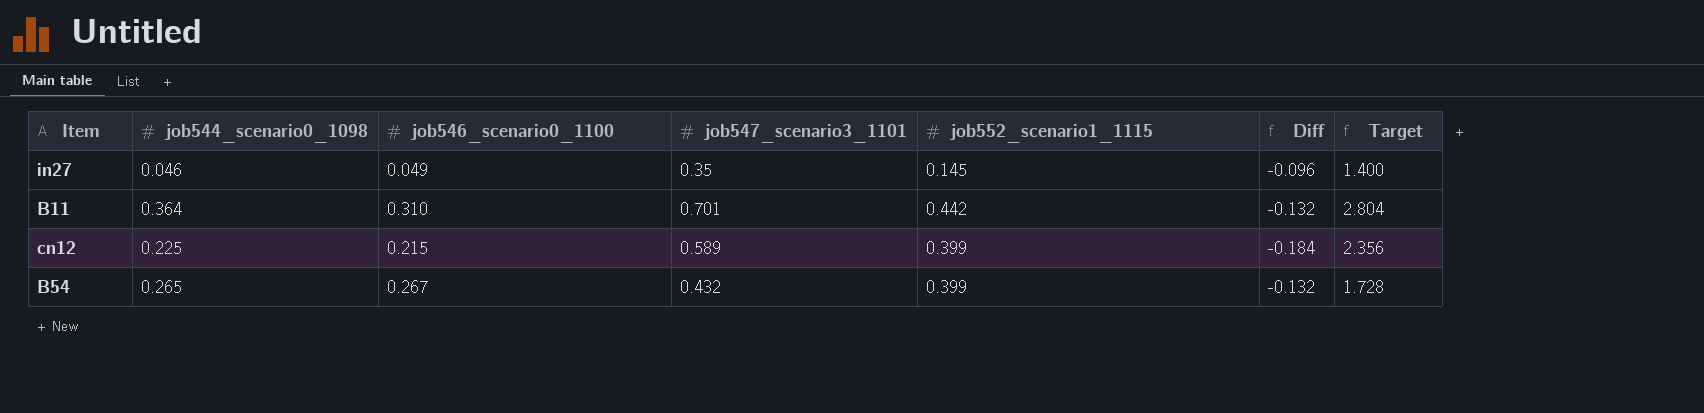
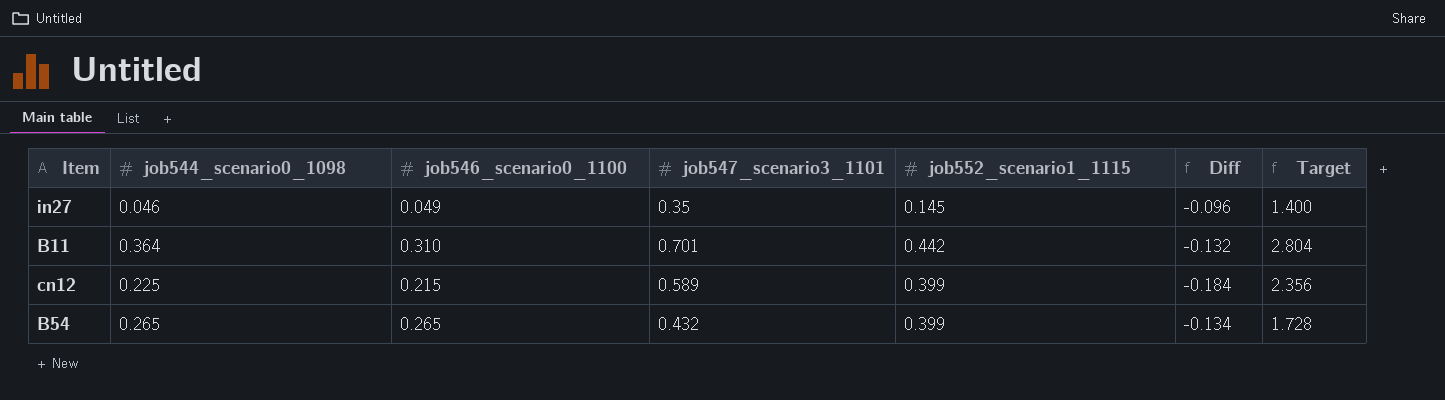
B54 | job546_scenario0_1100: 0.267 -> 0.265
B54 | Diff: -0.132 -> -0.134

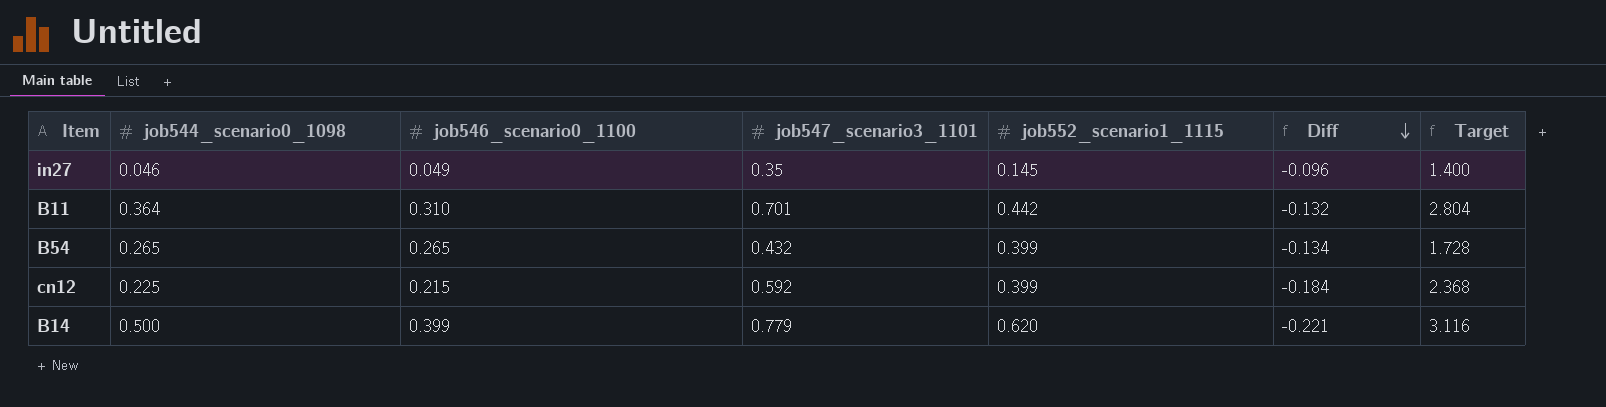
row order: none -> Diff descending
cn12 | job547_scenario3_1101: 0.589 -> 0.592
cn12 | Target: 2.356 -> 2.368
row B14: none -> 0.500 | 0.399 | 0.779 | 0.620 | -0.221 | 3.116

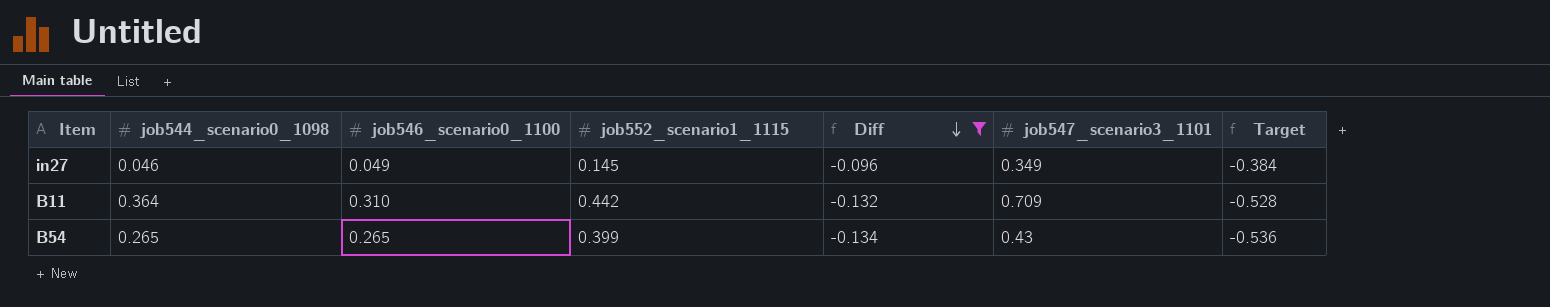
filter: none -> Diff >= -0.134
column job547_scenario3_1101 | position: 4 -> 6
column Target | formula: [job547_scenario3_1101] * 4 -> [Diff] * 4
in27 | job547_scenario3_1101: 0.35 -> 0.349
B11 | job547_scenario3_1101: 0.701 -> 0.709
B54 | job547_scenario3_1101: 0.432 -> 0.43

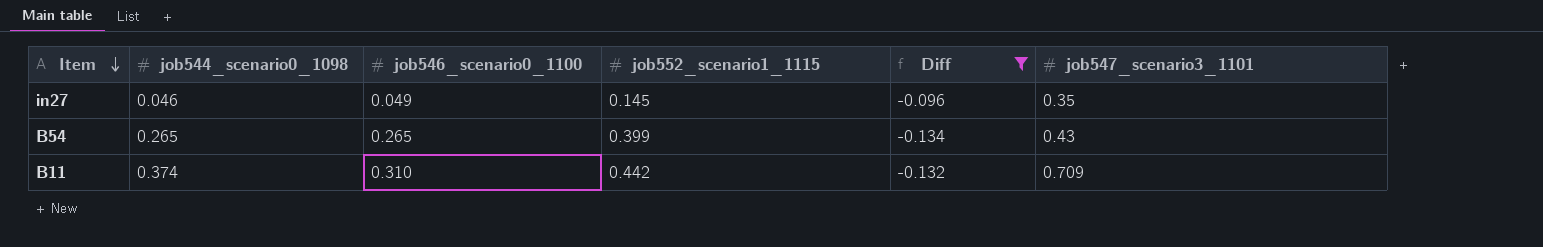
row order: Diff descending -> Item descending
column Target | formula: [Diff] * 4 -> none
in27 | job547_scenario3_1101: 0.349 -> 0.35
B11 | job544_scenario0_1098: 0.364 -> 0.374

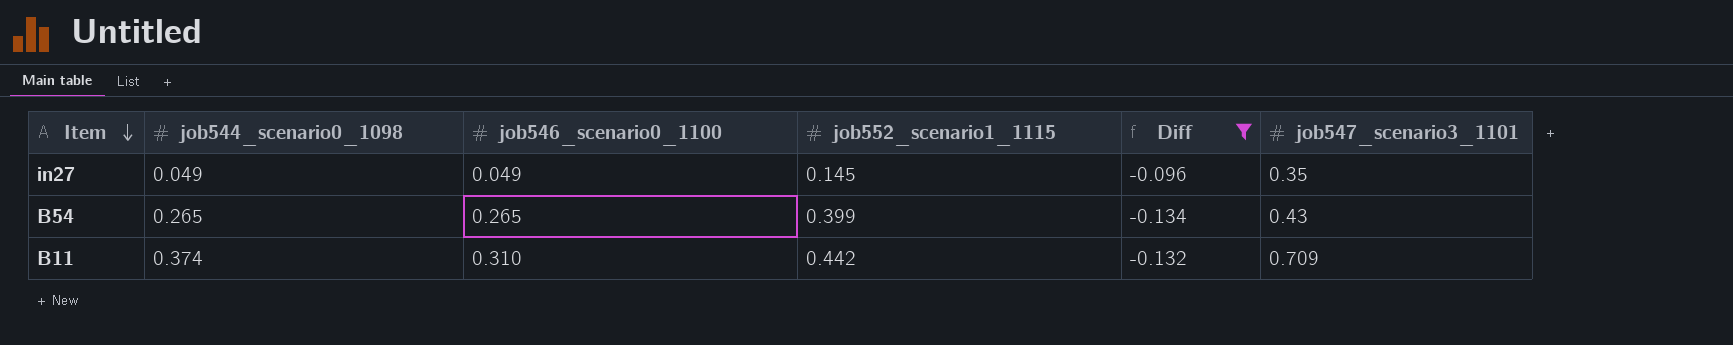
in27 | job544_scenario0_1098: 0.046 -> 0.049

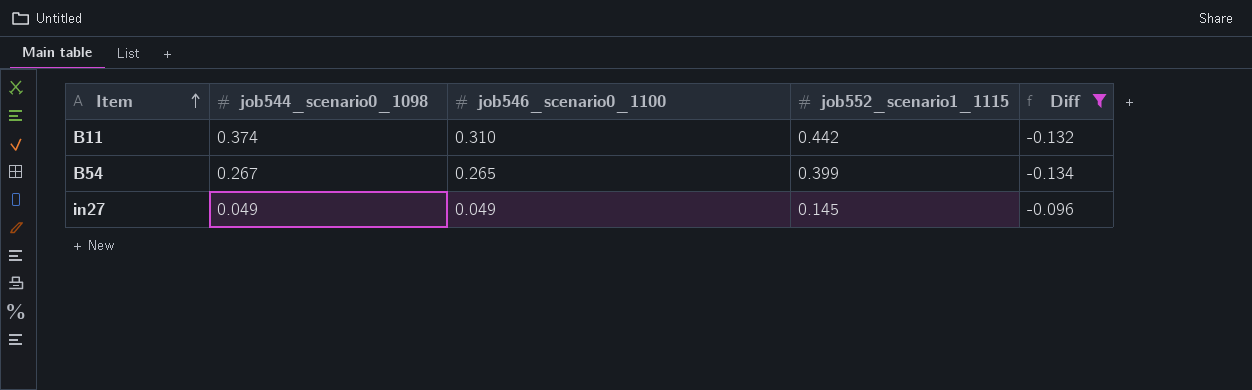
row order: Item descending -> Item ascending
column job547_scenario3_1101 | position: 6 -> none
B54 | job544_scenario0_1098: 0.265 -> 0.267

